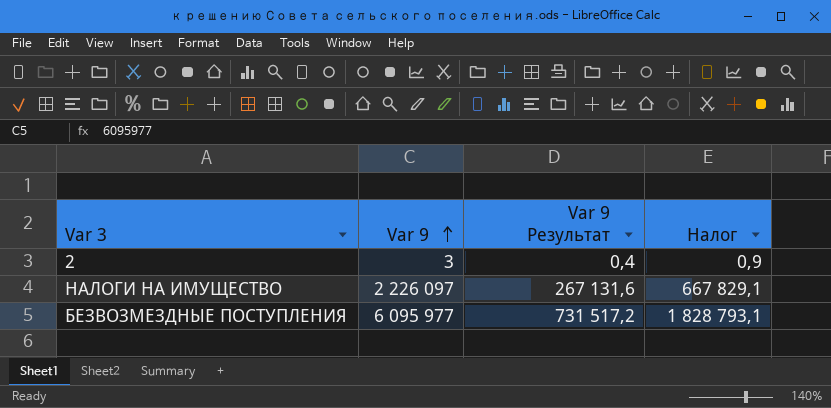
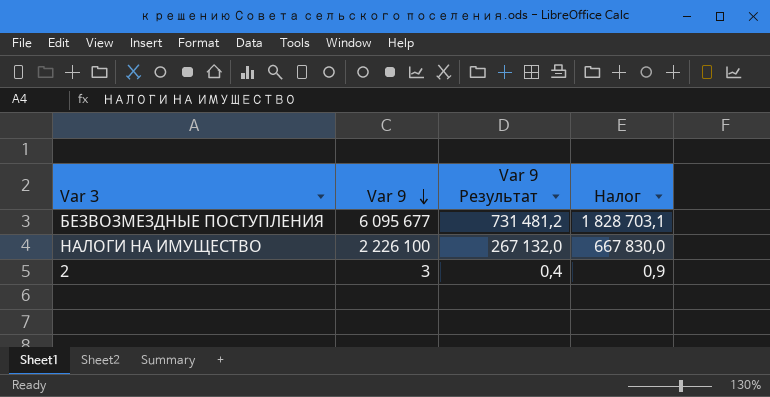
row order: Var 9 ascending -> Var 9 descending
БЕЗВОЗМЕЗДНЫЕ ПОСТУПЛЕНИЯ | Var 9: 6 095 977 -> 6 095 677
БЕЗВОЗМЕЗДНЫЕ ПОСТУПЛЕНИЯ | Var 9 Результат: 731 517,2 -> 731 481,2
БЕЗВОЗМЕЗДНЫЕ ПОСТУПЛЕНИЯ | Налог: 1 828 793,1 -> 1 828 703,1
НАЛОГИ НА ИМУЩЕСТВО | Var 9: 2 226 097 -> 2 226 100
НАЛОГИ НА ИМУЩЕСТВО | Var 9 Результат: 267 131,6 -> 267 132,0
НАЛОГИ НА ИМУЩЕСТВО | Налог: 667 829,1 -> 667 830,0

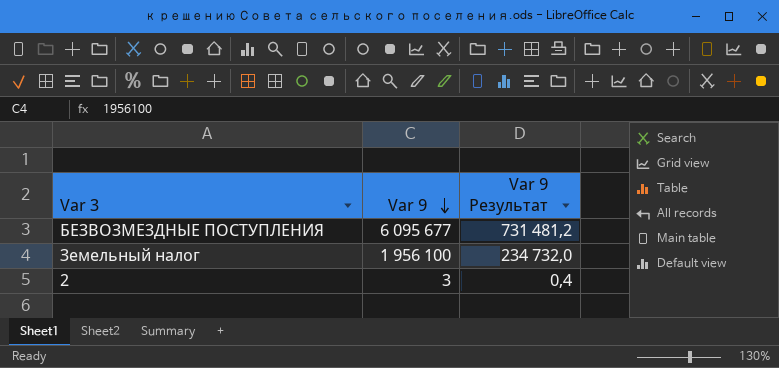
column Налог | formula: [Var 9] * 0,3 -> none
row НАЛОГИ НА ИМУЩЕСТВО: 2 226 100 | 267 132,0 | 667 830,0 -> none
row Земельный налог: none -> 1 956 100 | 234 732,0

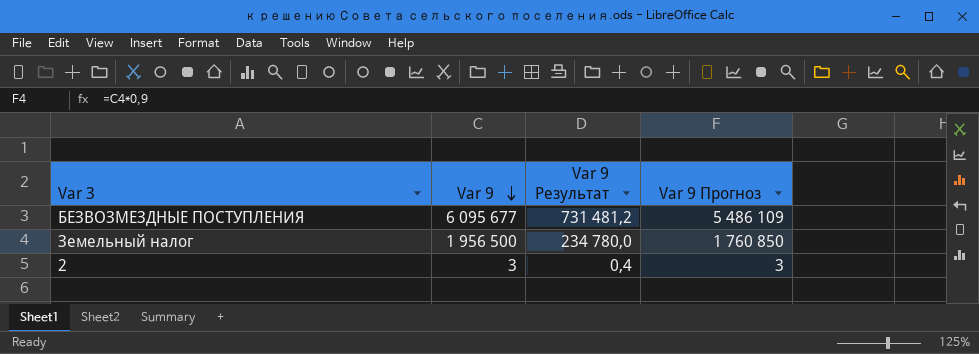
column Var 9 Прогноз | formula: none -> [Var 9] * 0,9
Земельный налог | Var 9: 1 956 100 -> 1 956 500
Земельный налог | Var 9 Результат: 234 732,0 -> 234 780,0

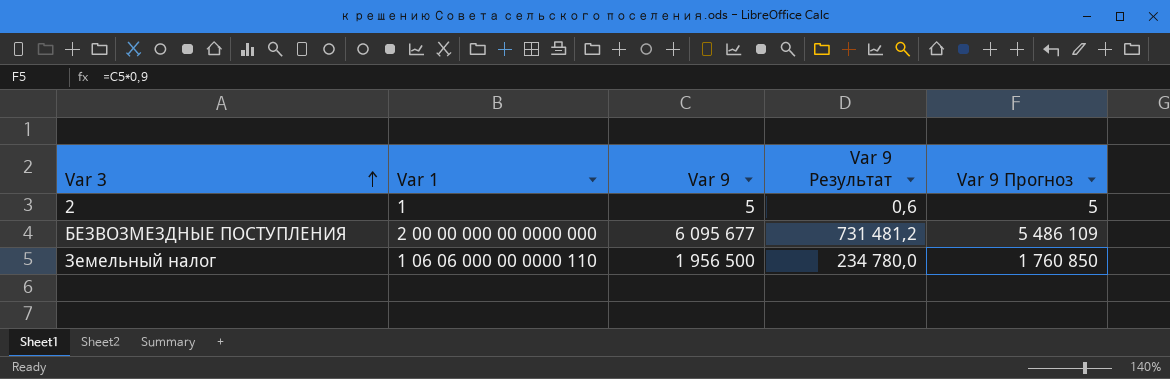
row order: Var 9 descending -> Var 3 ascending
column Var 1 | position: none -> 2
2 | Var 9: 3 -> 5
2 | Var 9 Результат: 0,4 -> 0,6
2 | Var 9 Прогноз: 3 -> 5

